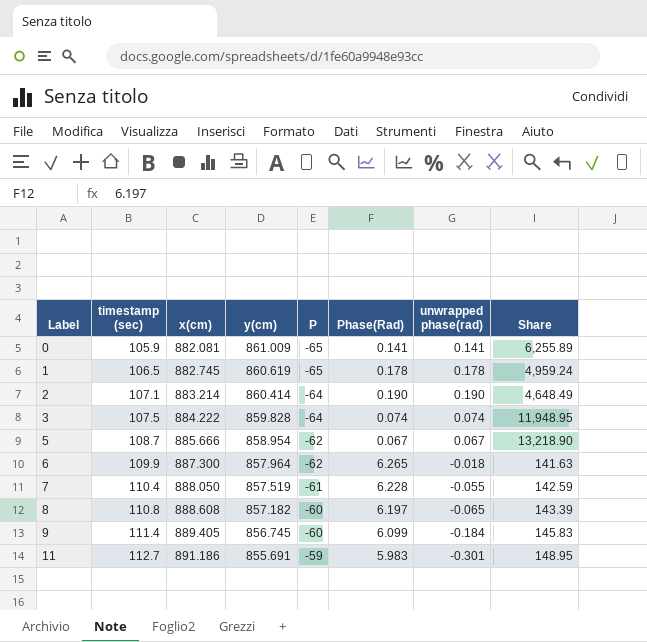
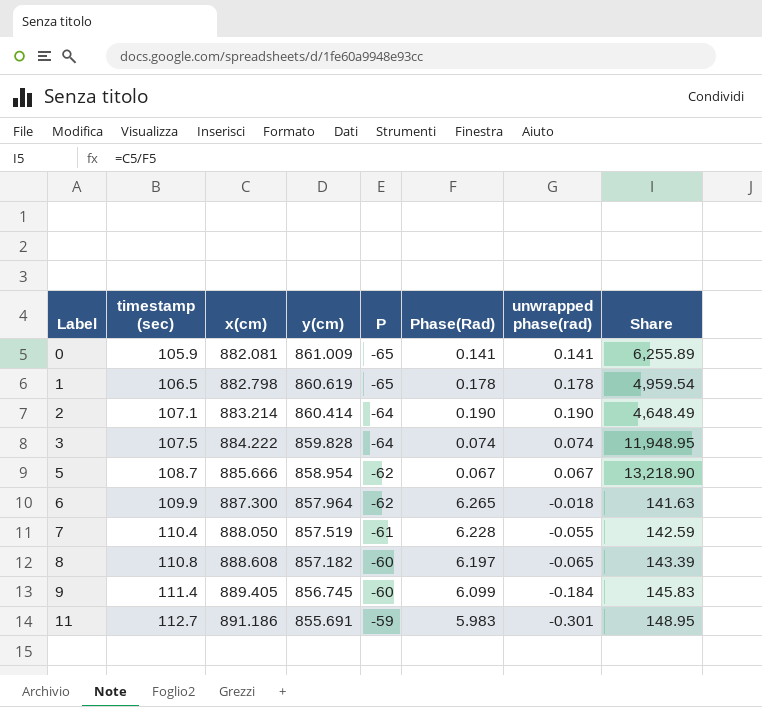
1 | x(cm): 882.745 -> 882.798
1 | Share: 4,959.24 -> 4,959.54

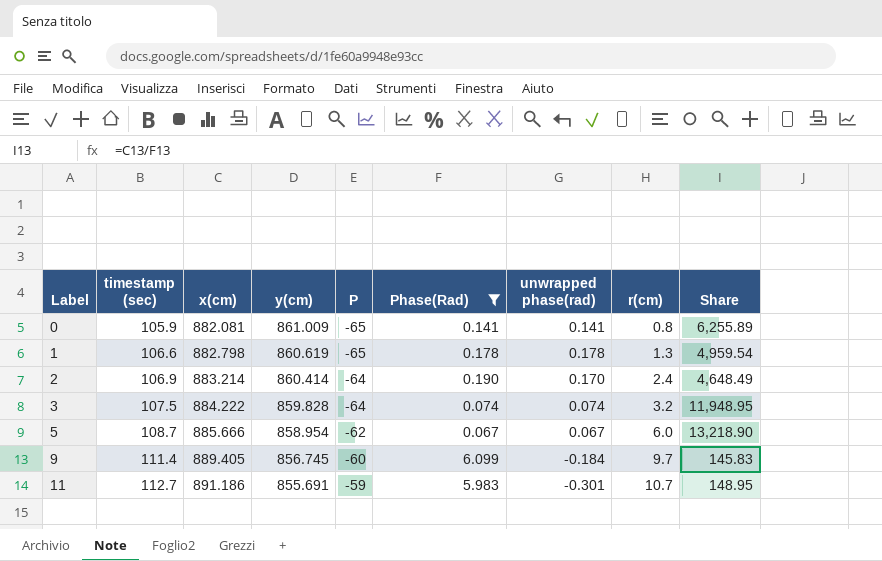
filter: none -> Phase(Rad) <= 6.099
column r(cm) | position: none -> 8
1 | timestamp (sec): 106.5 -> 106.6
2 | timestamp (sec): 107.1 -> 106.9
2 | unwrapped phase(rad): 0.190 -> 0.170

